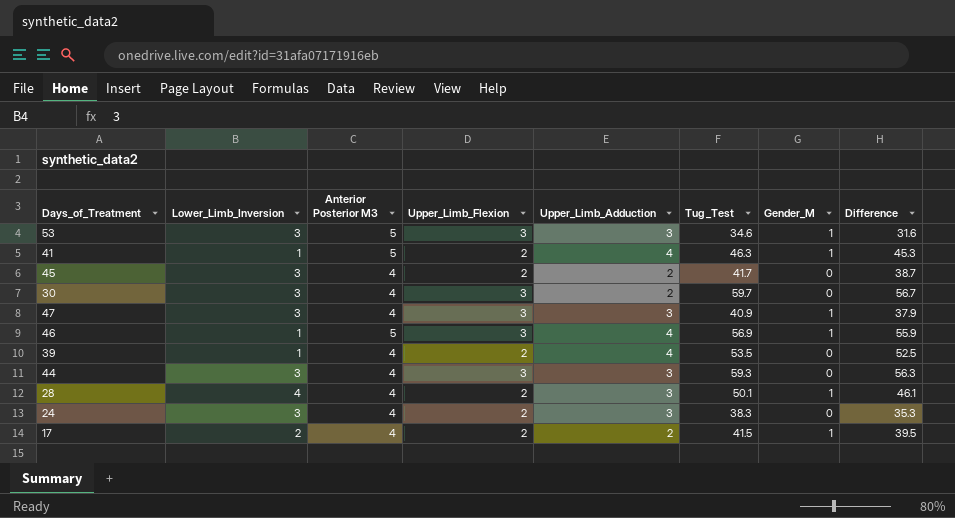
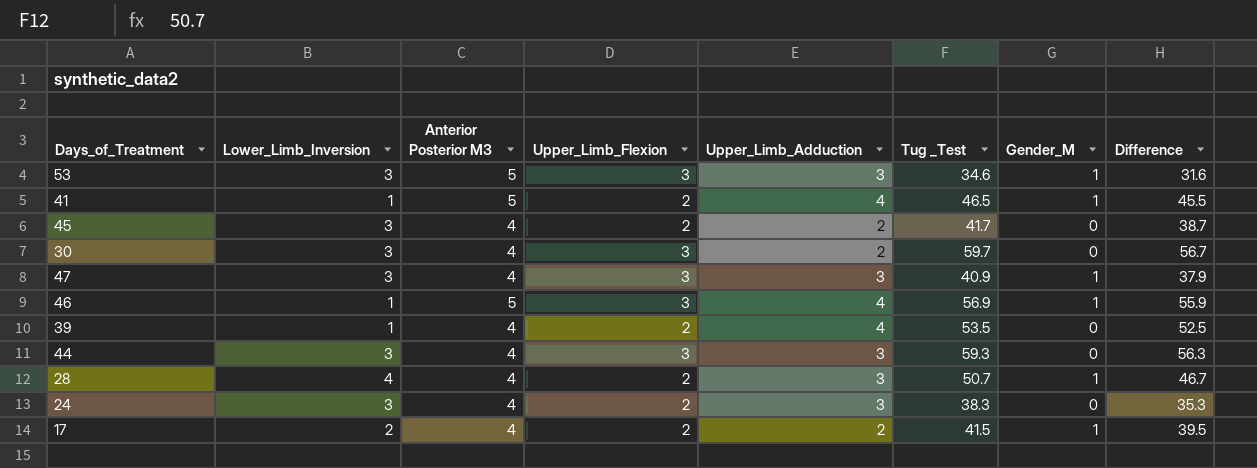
41 | Tug _Test: 46.3 -> 46.5
41 | Difference: 45.3 -> 45.5
28 | Tug _Test: 50.1 -> 50.7
28 | Difference: 46.1 -> 46.7

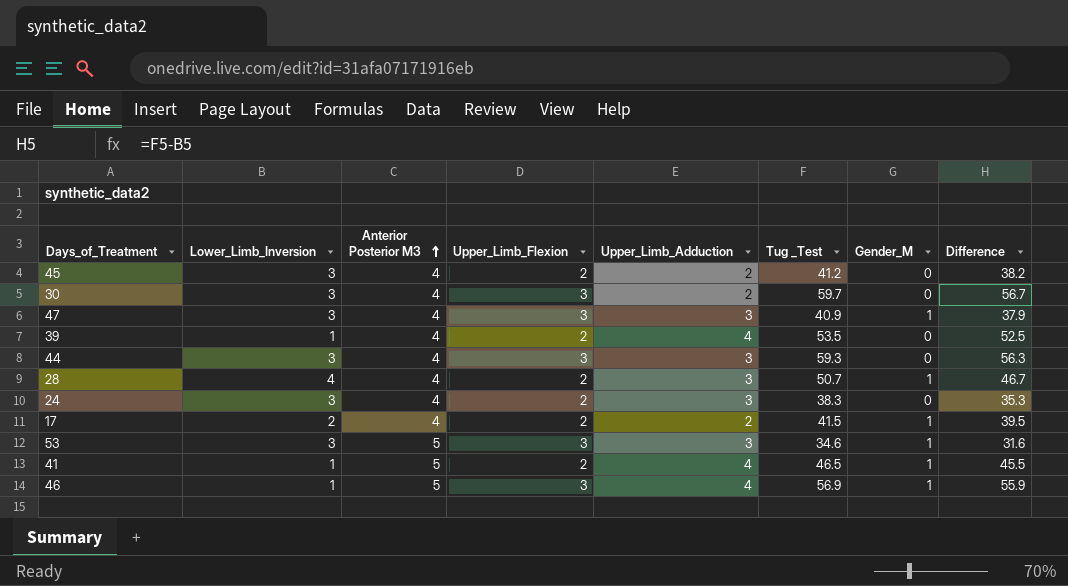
row order: none -> Anterior Posterior M3 ascending
45 | Tug _Test: 41.7 -> 41.2
45 | Difference: 38.7 -> 38.2

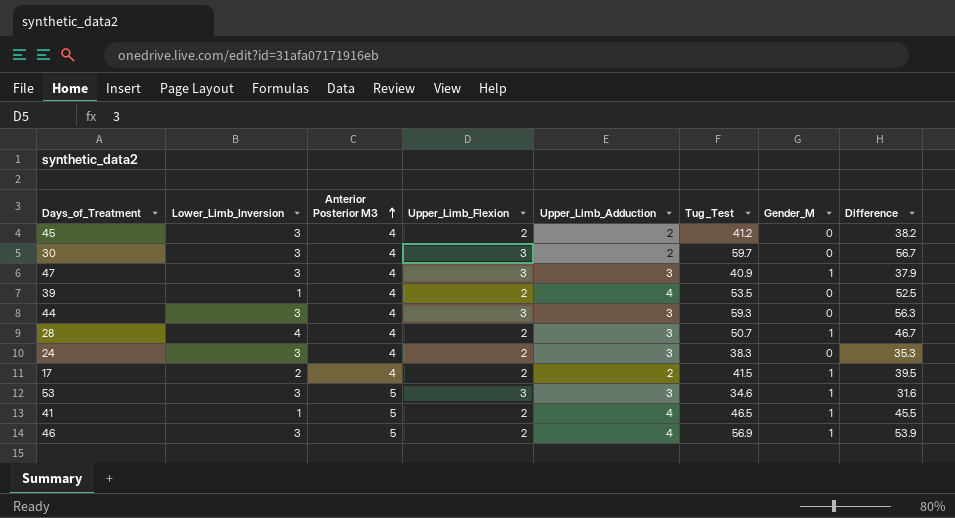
46 | Lower_Limb_Inversion: 1 -> 3
46 | Upper_Limb_Flexion: 3 -> 2
46 | Difference: 55.9 -> 53.9

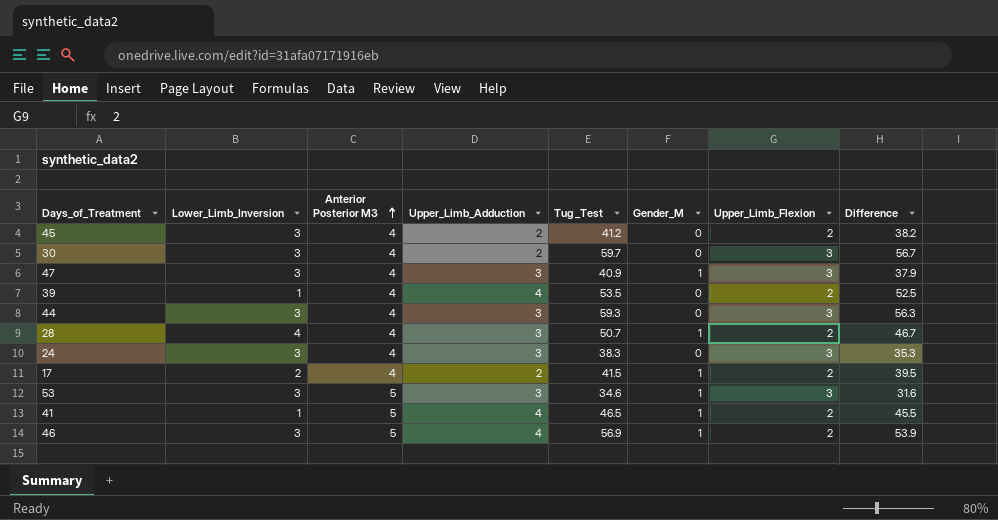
column Upper_Limb_Flexion | position: 4 -> 7
24 | Upper_Limb_Flexion: 2 -> 3

